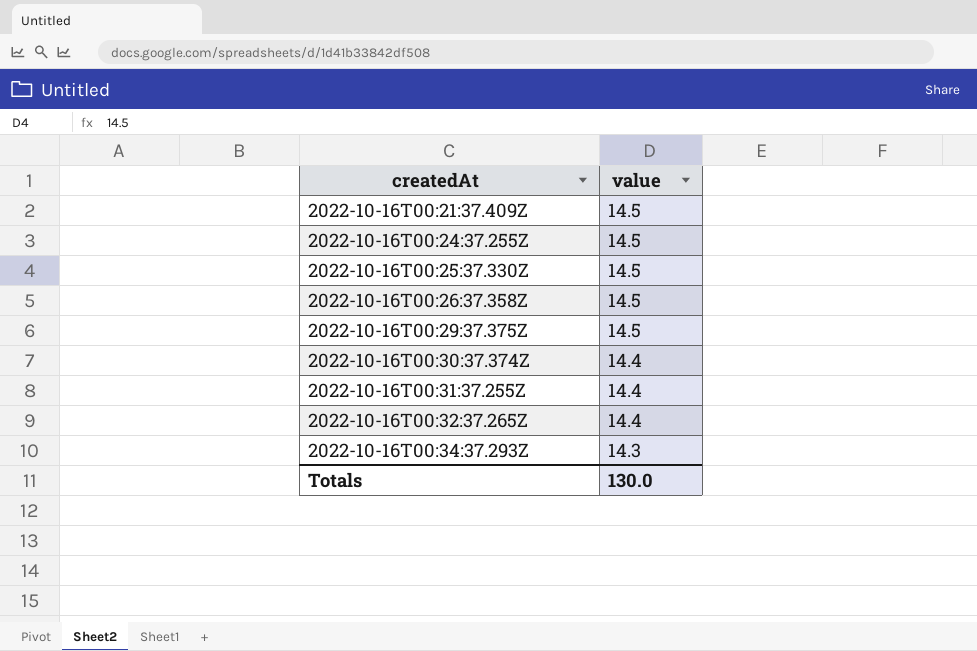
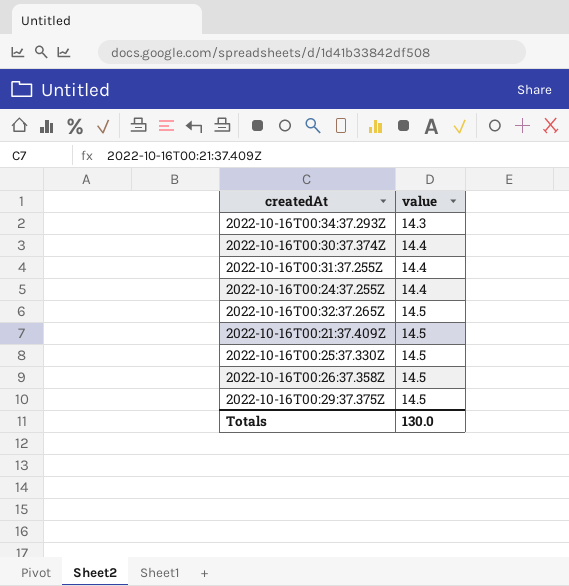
row order: createdAt ascending -> value ascending
2022-10-16T00:24:37.255Z | value: 14.5 -> 14.4
2022-10-16T00:32:37.265Z | value: 14.4 -> 14.5

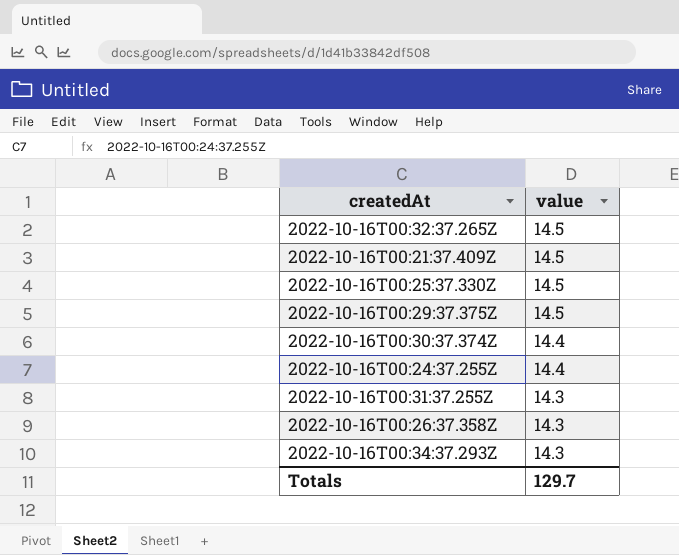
row order: value ascending -> value descending
2022-10-16T00:31:37.255Z | value: 14.4 -> 14.3
2022-10-16T00:26:37.358Z | value: 14.5 -> 14.3
Totals | value: 130.0 -> 129.7

